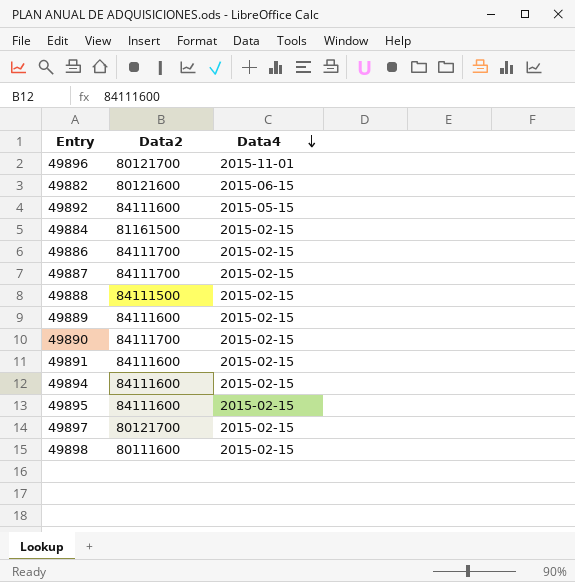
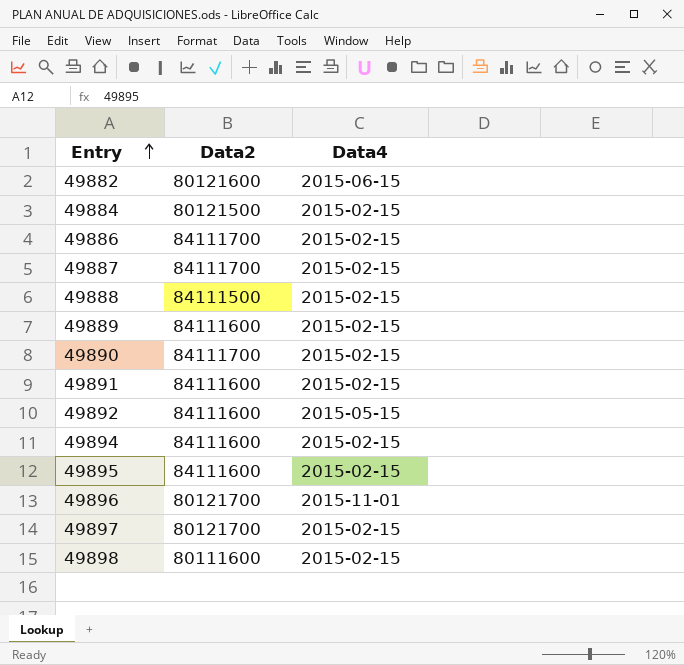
row order: Data4 descending -> Entry ascending
49884 | Data2: 81161500 -> 80121500

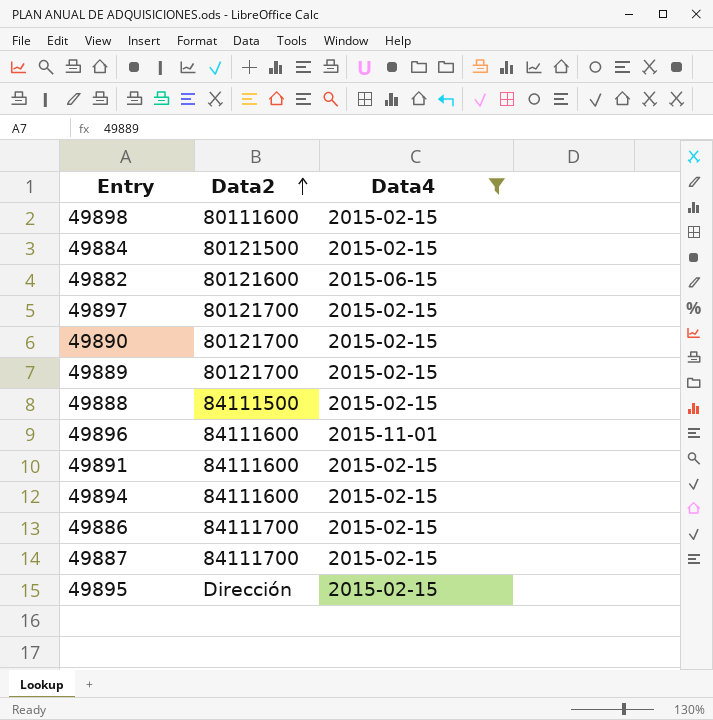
filter: none -> Data4 != 2015-05-15
row order: Entry ascending -> Data2 ascending
49890 | Data2: 84111700 -> 80121700
49889 | Data2: 84111600 -> 80121700
49896 | Data2: 80121700 -> 84111600
49895 | Data2: 84111600 -> Dirección

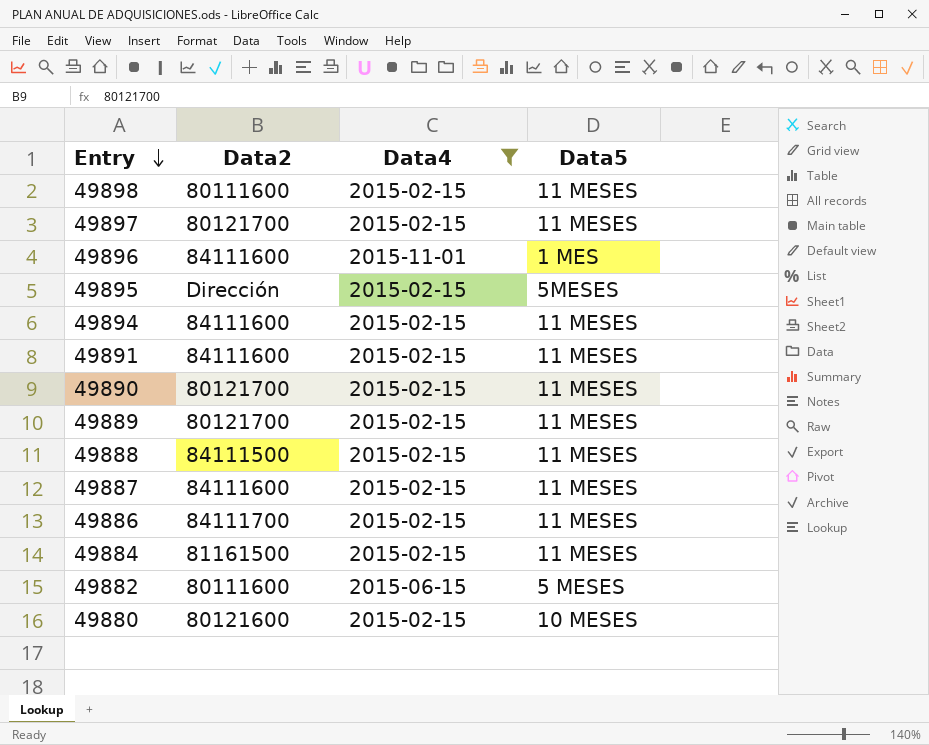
row order: Data2 ascending -> Entry descending
column Data5 | position: none -> 4
49887 | Data2: 84111700 -> 84111600
49884 | Data2: 80121500 -> 81161500
49882 | Data2: 80121600 -> 80111600
row 49880: none -> 80121600 | 2015-02-15 | 10 MESES

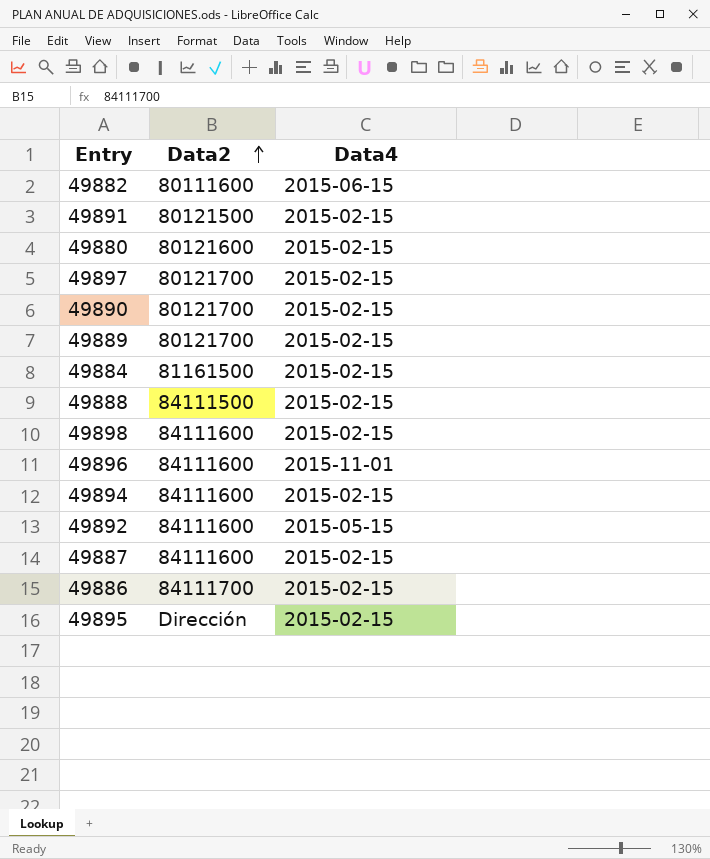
filter: Data4 != 2015-05-15 -> none
row order: Entry descending -> Data2 ascending
column Data5 | position: 4 -> none
49891 | Data2: 84111600 -> 80121500
49898 | Data2: 80111600 -> 84111600

